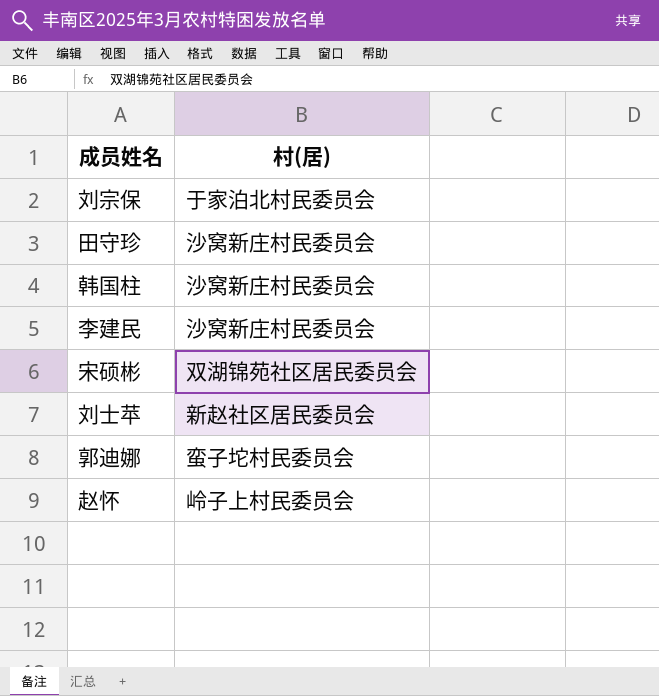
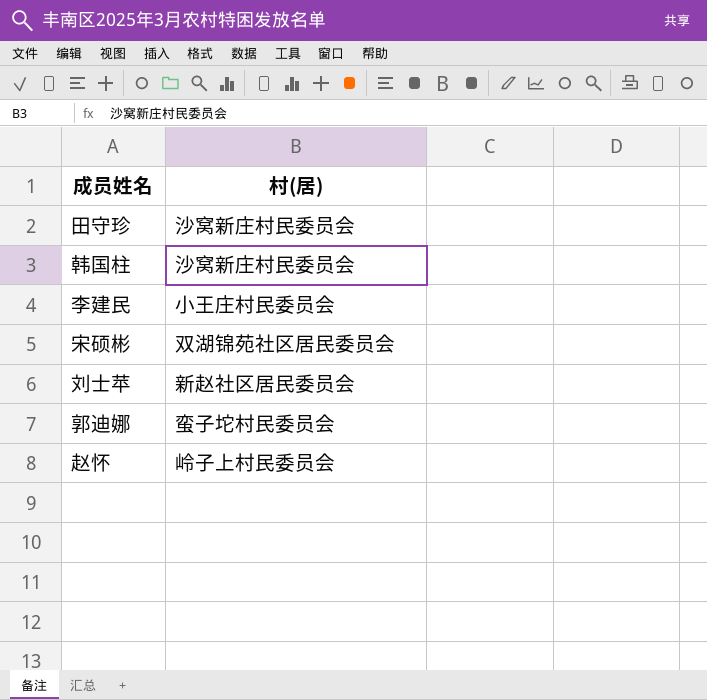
row 刘宗保: 于家泊北村民委员会 -> none
李建民 | 村(居): 沙窝新庄村民委员会 -> 小王庄村民委员会

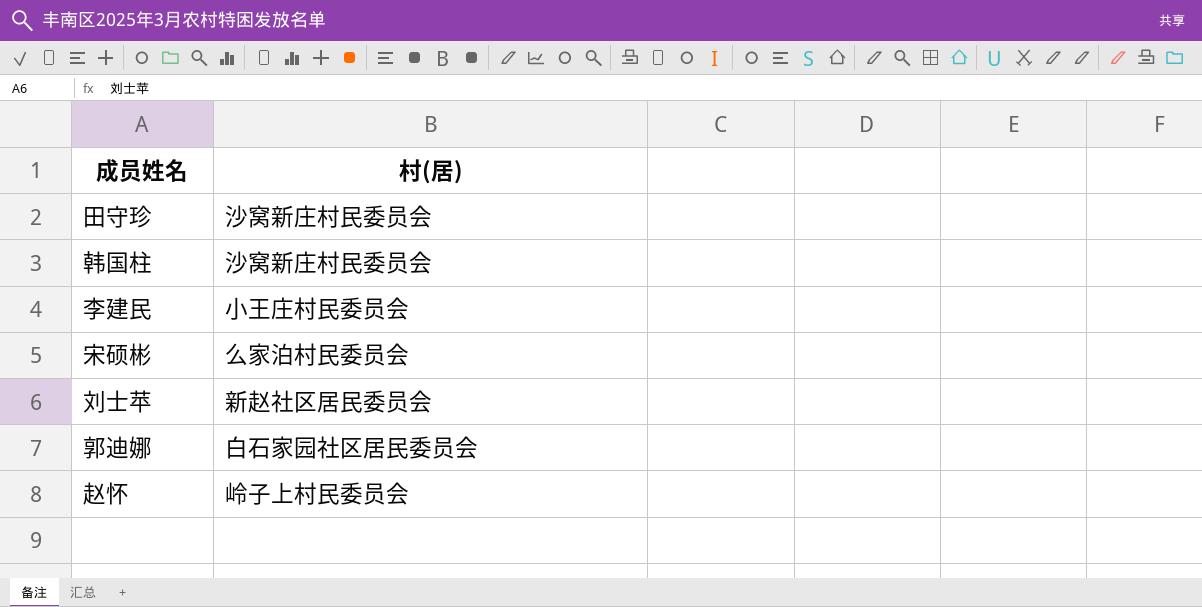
宋硕彬 | 村(居): 双湖锦苑社区居民委员会 -> 么家泊村民委员会
郭迪娜 | 村(居): 蛮子坨村民委员会 -> 白石家园社区居民委员会

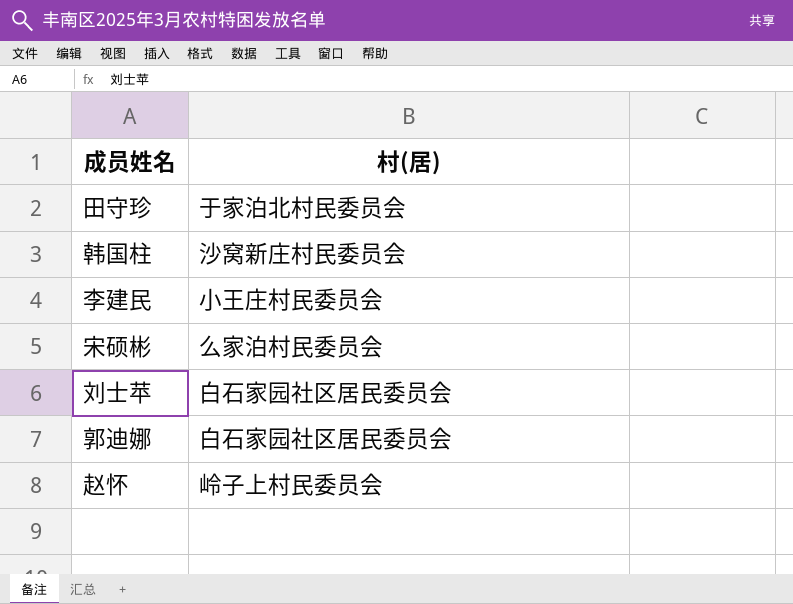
田守珍 | 村(居): 沙窝新庄村民委员会 -> 于家泊北村民委员会
刘士苹 | 村(居): 新赵社区居民委员会 -> 白石家园社区居民委员会

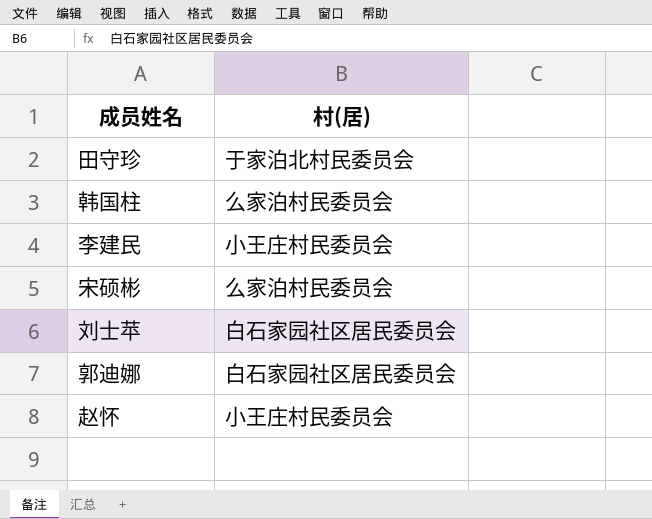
韩国柱 | 村(居): 沙窝新庄村民委员会 -> 么家泊村民委员会
赵怀 | 村(居): 岭子上村民委员会 -> 小王庄村民委员会

